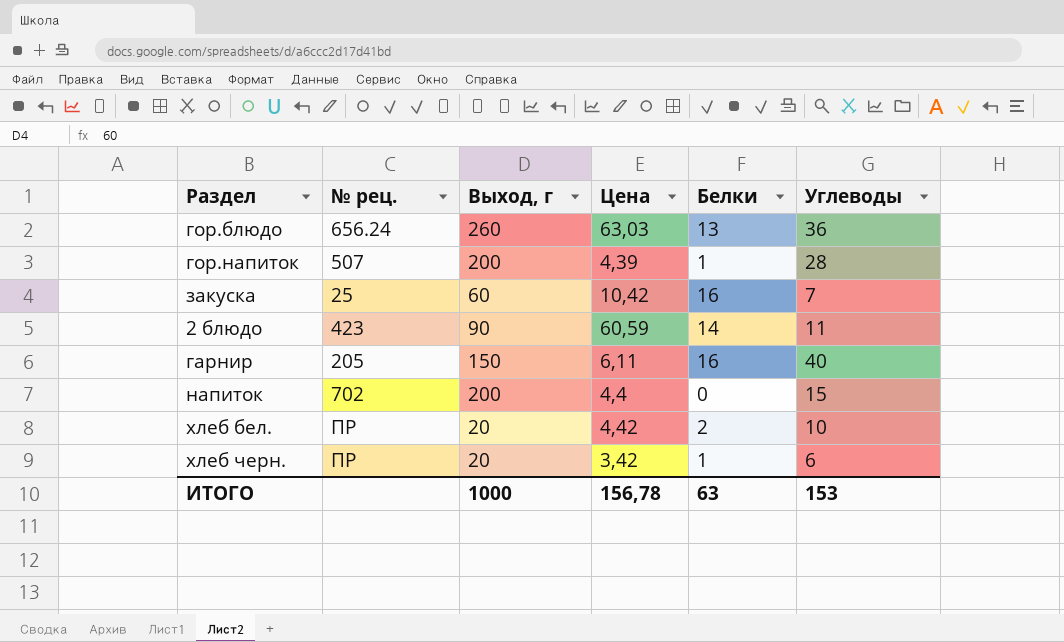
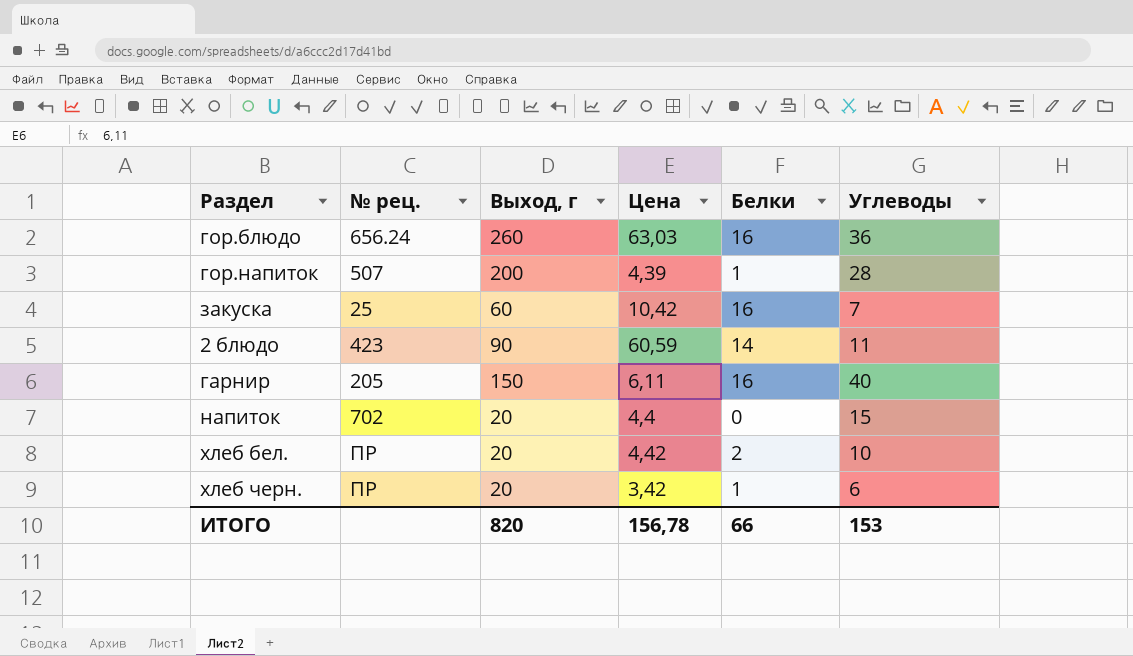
гор.блюдо | Белки: 13 -> 16
напиток | Выход, г: 200 -> 20
ИТОГО | Выход, г: 1000 -> 820
ИТОГО | Белки: 63 -> 66

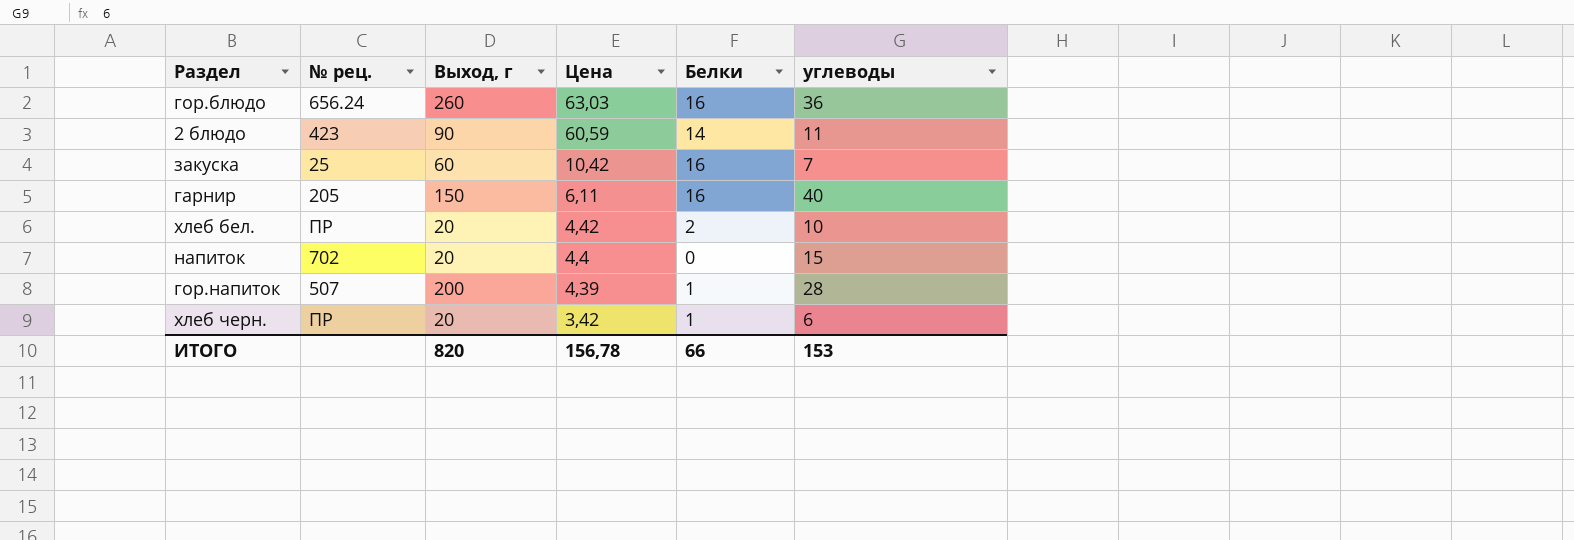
row order: none -> Цена descending
column name: Углеводы -> углеводы

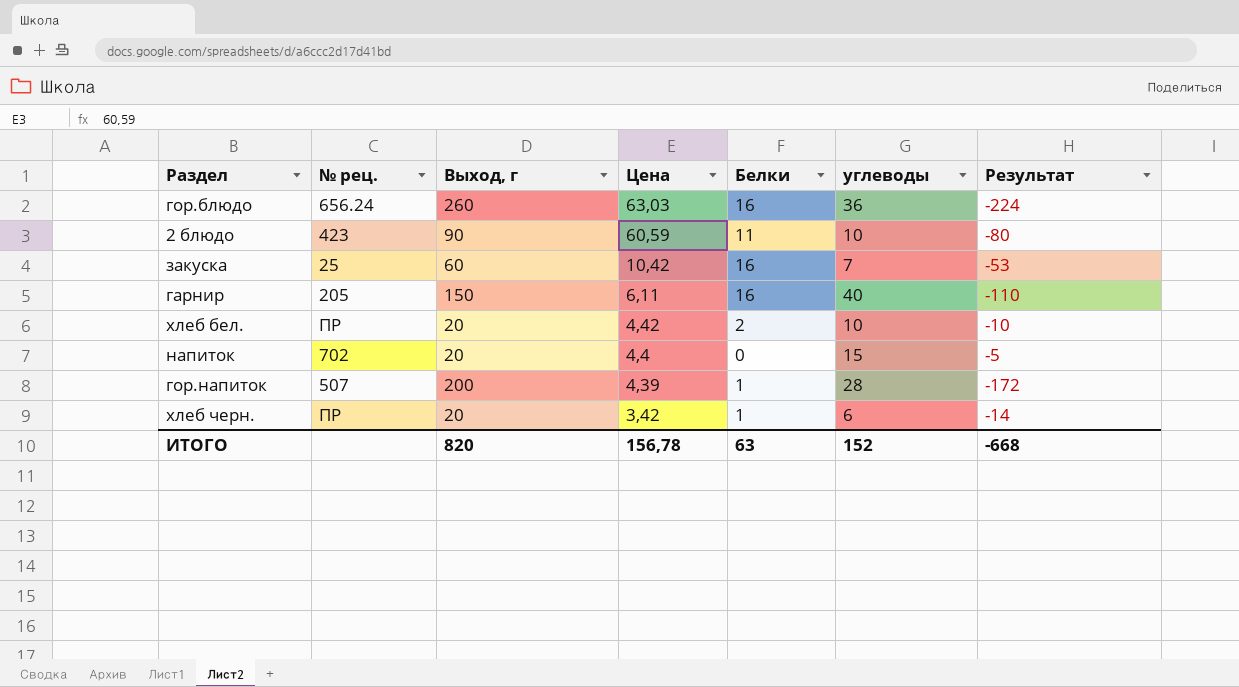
column Результат | formula: none -> [углеводы] - [Выход, г]
2 блюдо | Белки: 14 -> 11
2 блюдо | углеводы: 11 -> 10
ИТОГО | Белки: 66 -> 63
ИТОГО | углеводы: 153 -> 152

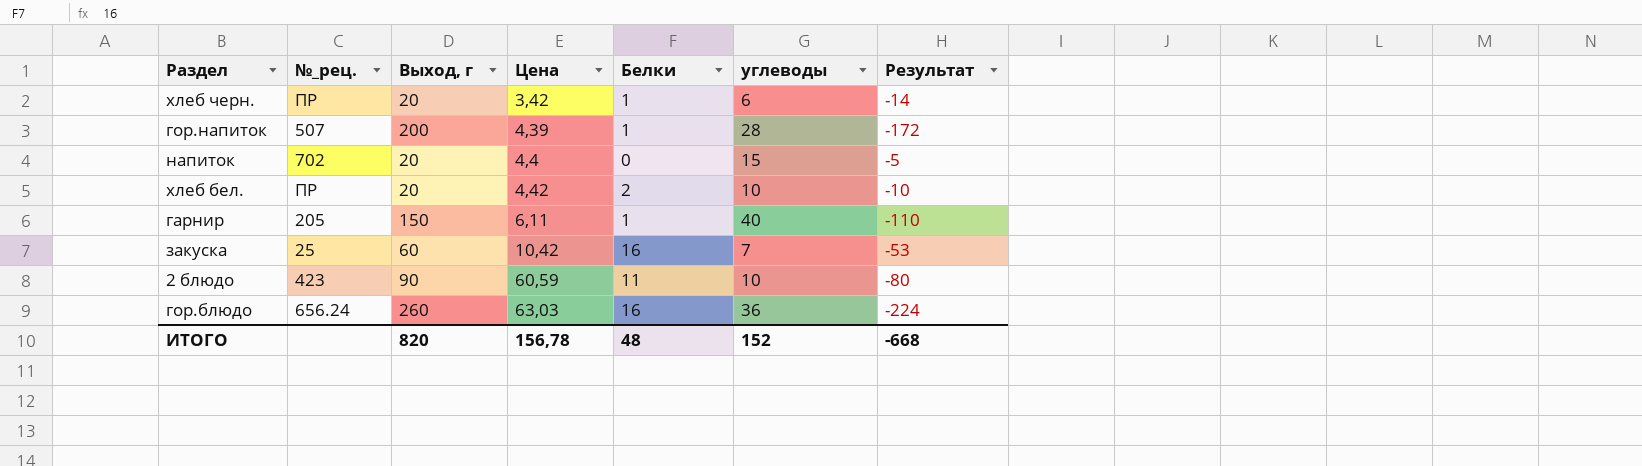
row order: Цена descending -> Цена ascending
column name: № рец. -> №_рец.
гарнир | Белки: 16 -> 1
ИТОГО | Белки: 63 -> 48

